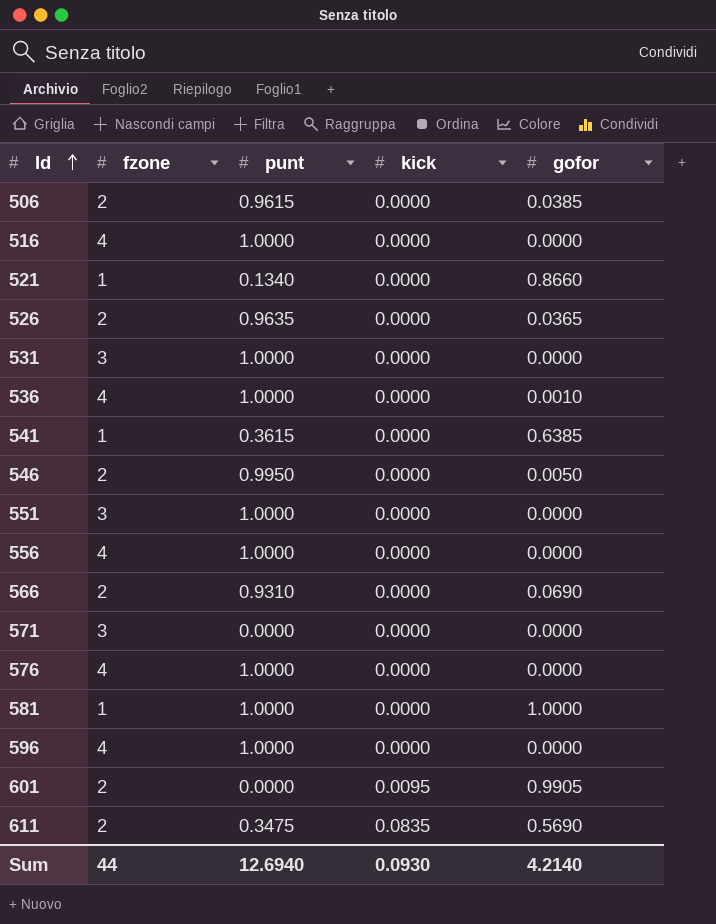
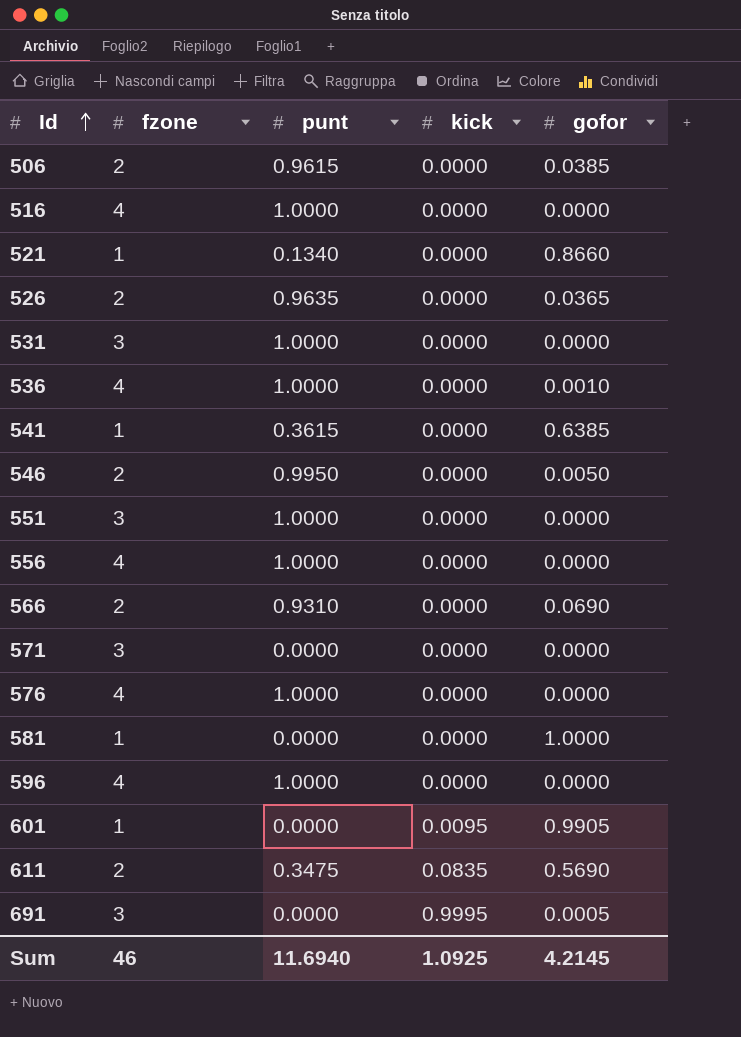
581 | punt: 1.0000 -> 0.0000
601 | fzone: 2 -> 1
row 691: none -> 3 | 0.0000 | 0.9995 | 0.0005
Sum | fzone: 44 -> 46
Sum | punt: 12.6940 -> 11.6940
Sum | kick: 0.0930 -> 1.0925
Sum | gofor: 4.2140 -> 4.2145

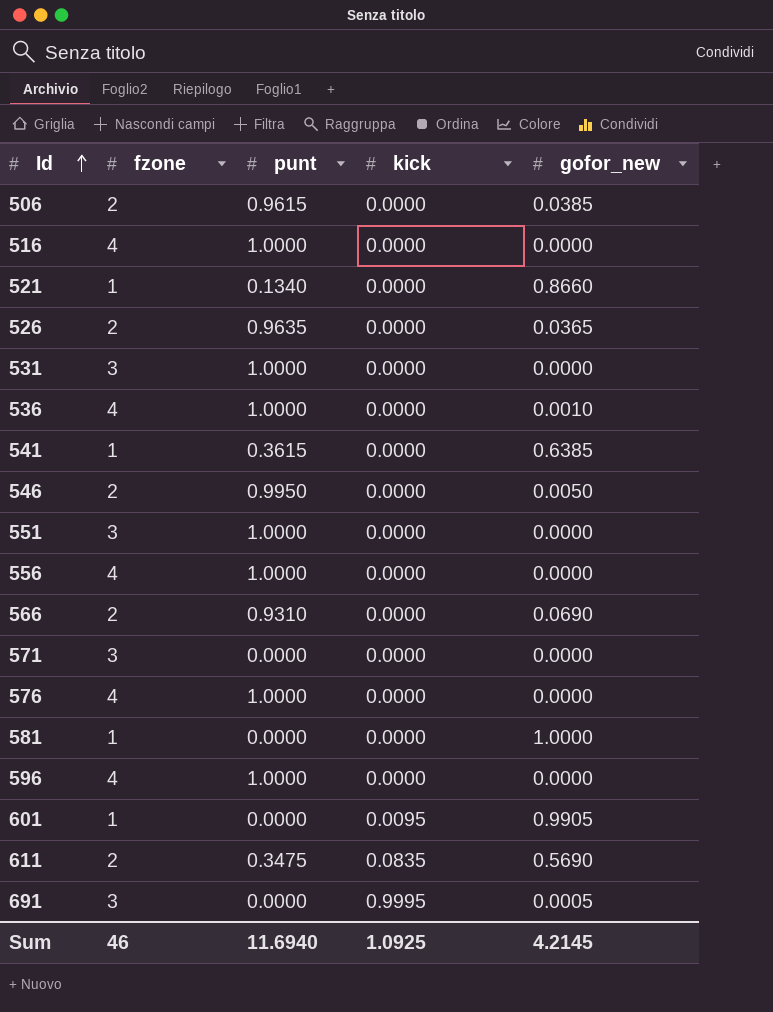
column name: gofor -> gofor_new

